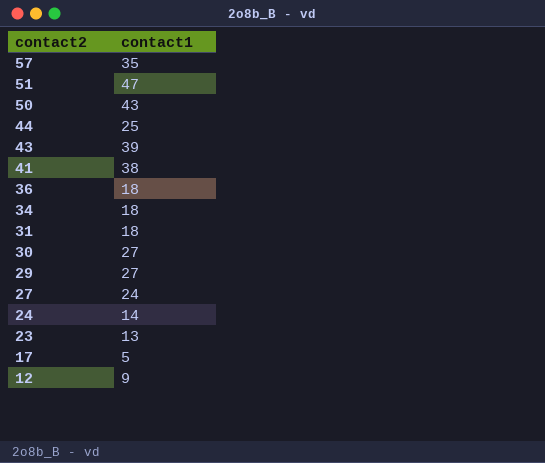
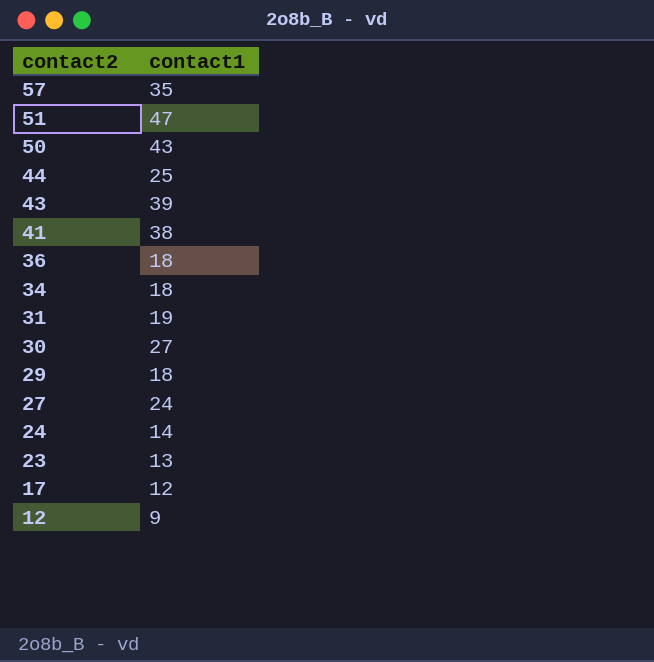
31 | contact1: 18 -> 19
29 | contact1: 27 -> 18
17 | contact1: 5 -> 12

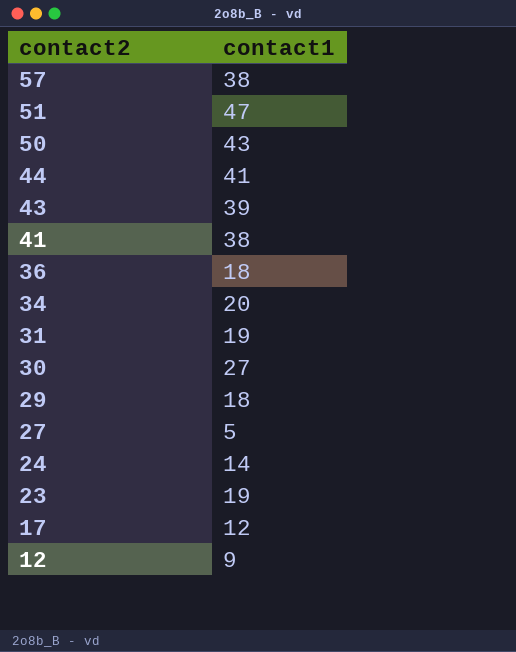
57 | contact1: 35 -> 38
44 | contact1: 25 -> 41
34 | contact1: 18 -> 20
27 | contact1: 24 -> 5
23 | contact1: 13 -> 19

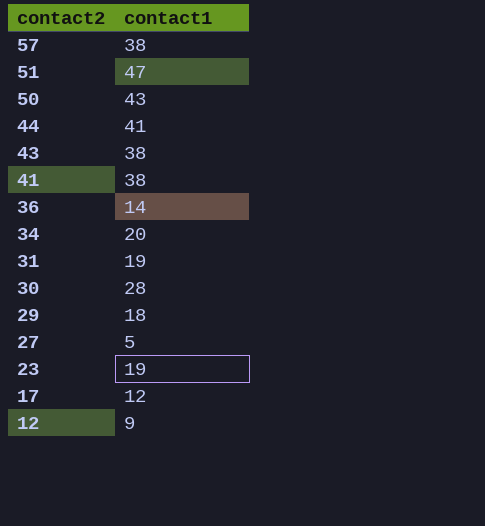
row 24: 14 -> none
43 | contact1: 39 -> 38
36 | contact1: 18 -> 14
30 | contact1: 27 -> 28

